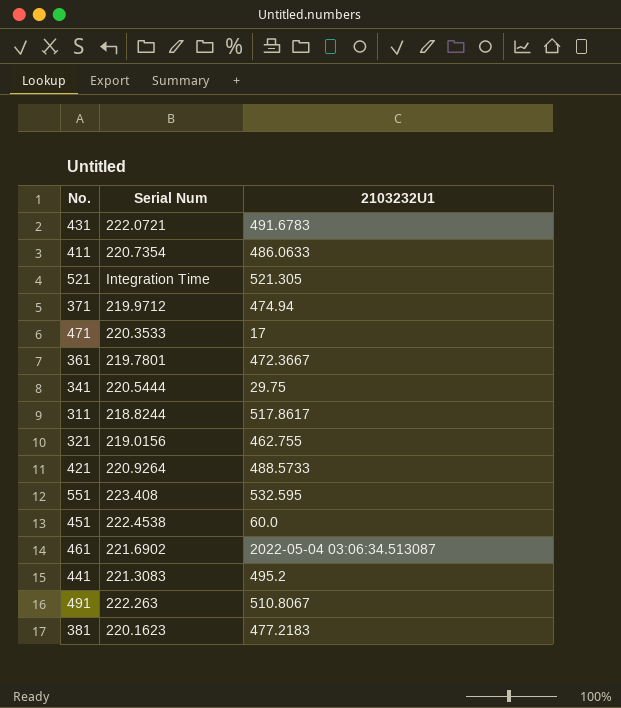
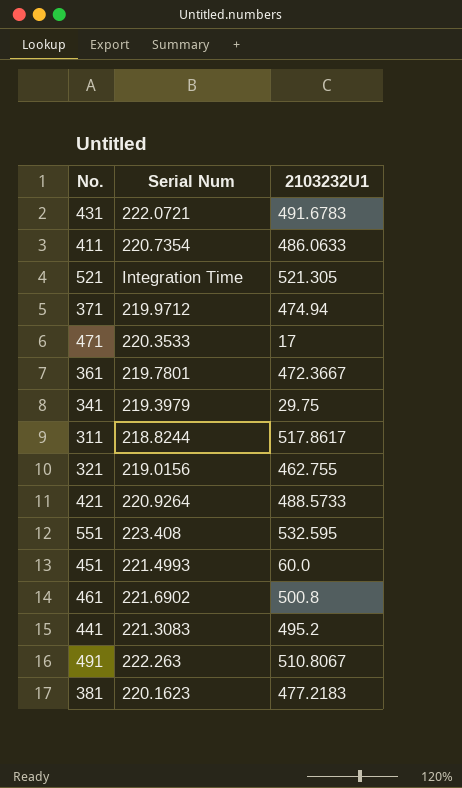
341 | Serial Num: 220.5444 -> 219.3979
451 | Serial Num: 222.4538 -> 221.4993
461 | 2103232U1: 2022-05-04 03:06:34.513087 -> 500.8

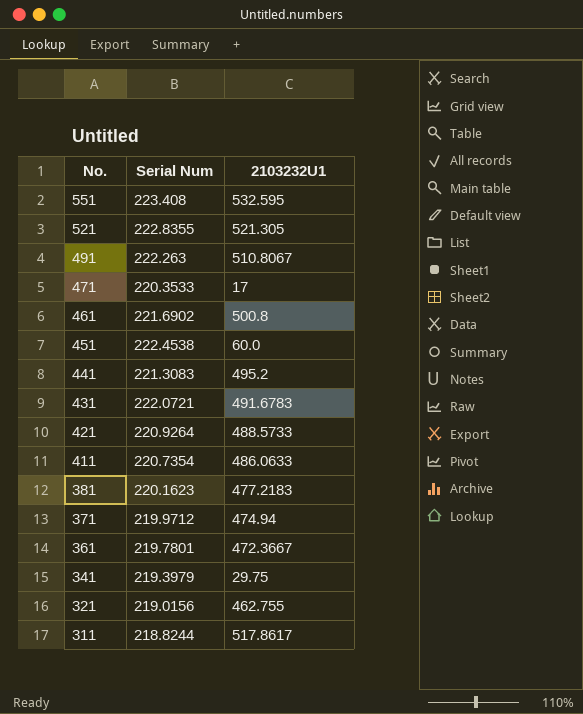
row order: none -> No. descending
521 | Serial Num: Integration Time -> 222.8355
451 | Serial Num: 221.4993 -> 222.4538

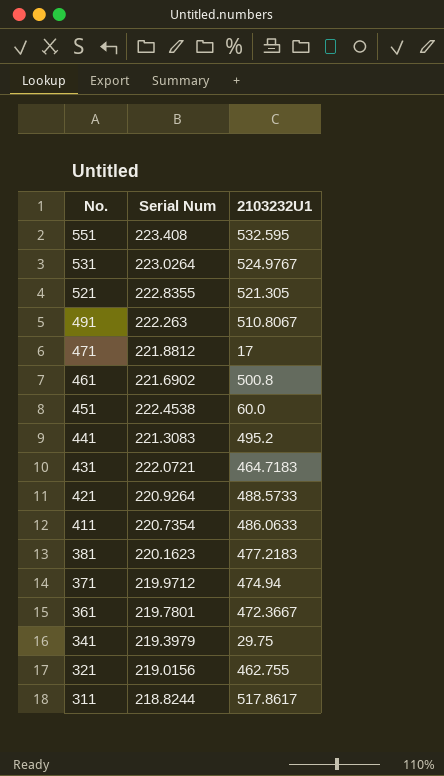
row 531: none -> 223.0264 | 524.9767
471 | Serial Num: 220.3533 -> 221.8812
431 | 2103232U1: 491.6783 -> 464.7183

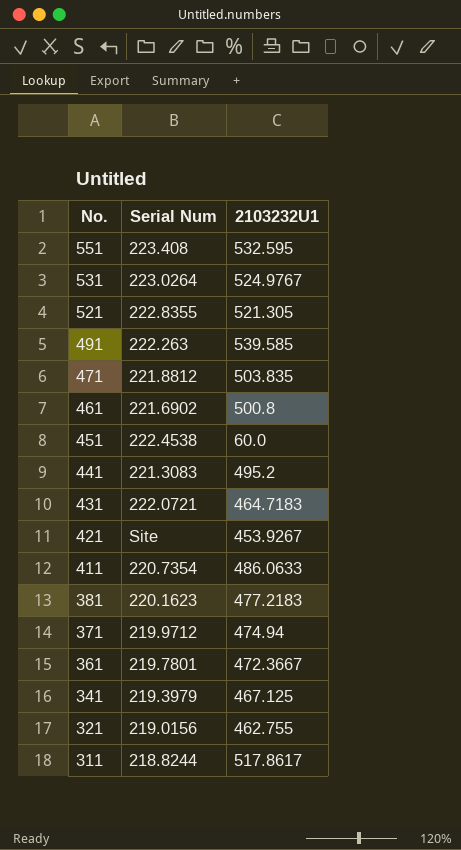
491 | 2103232U1: 510.8067 -> 539.585
471 | 2103232U1: 17 -> 503.835
421 | Serial Num: 220.9264 -> Site
421 | 2103232U1: 488.5733 -> 453.9267
341 | 2103232U1: 29.75 -> 467.125

